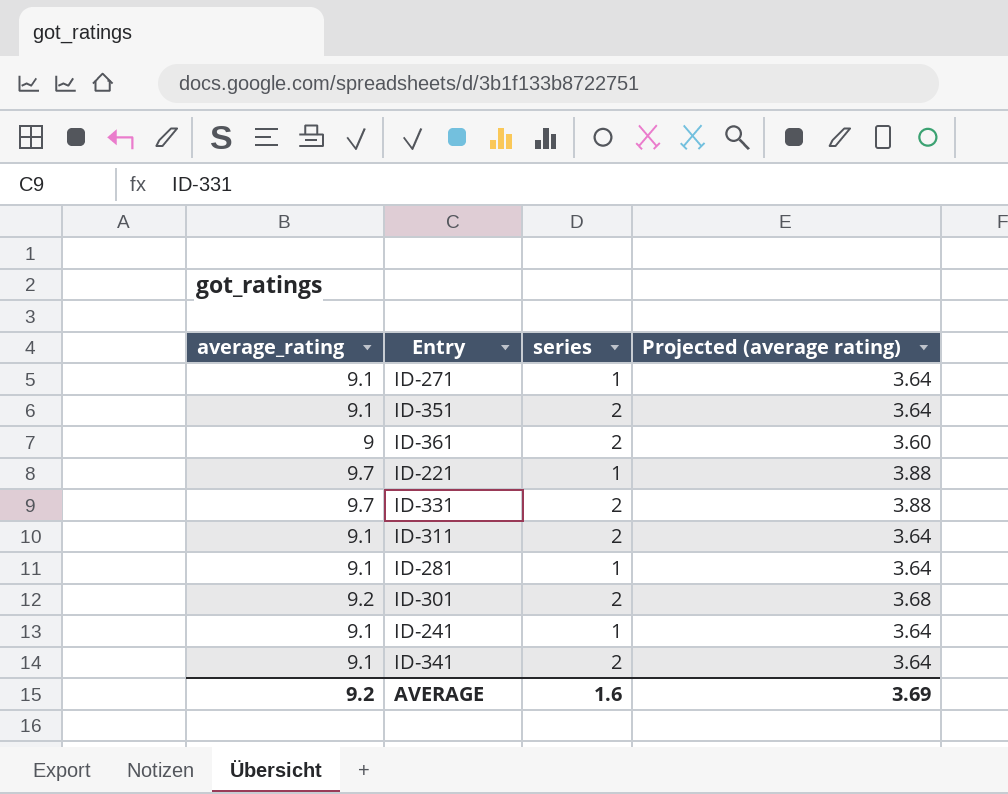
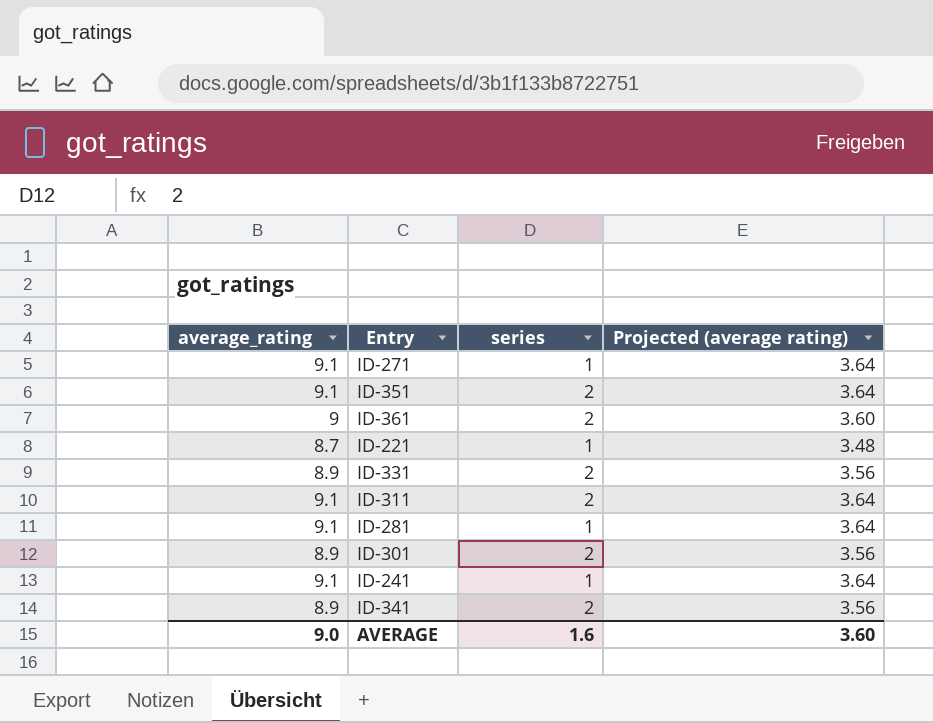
ID-221 | average_rating: 9.7 -> 8.7
ID-221 | Projected (average rating): 3.88 -> 3.48
ID-331 | average_rating: 9.7 -> 8.9
ID-331 | Projected (average rating): 3.88 -> 3.56
ID-301 | average_rating: 9.2 -> 8.9
ID-301 | Projected (average rating): 3.68 -> 3.56
ID-341 | average_rating: 9.1 -> 8.9
ID-341 | Projected (average rating): 3.64 -> 3.56
AVERAGE | average_rating: 9.2 -> 9.0
AVERAGE | Projected (average rating): 3.69 -> 3.60

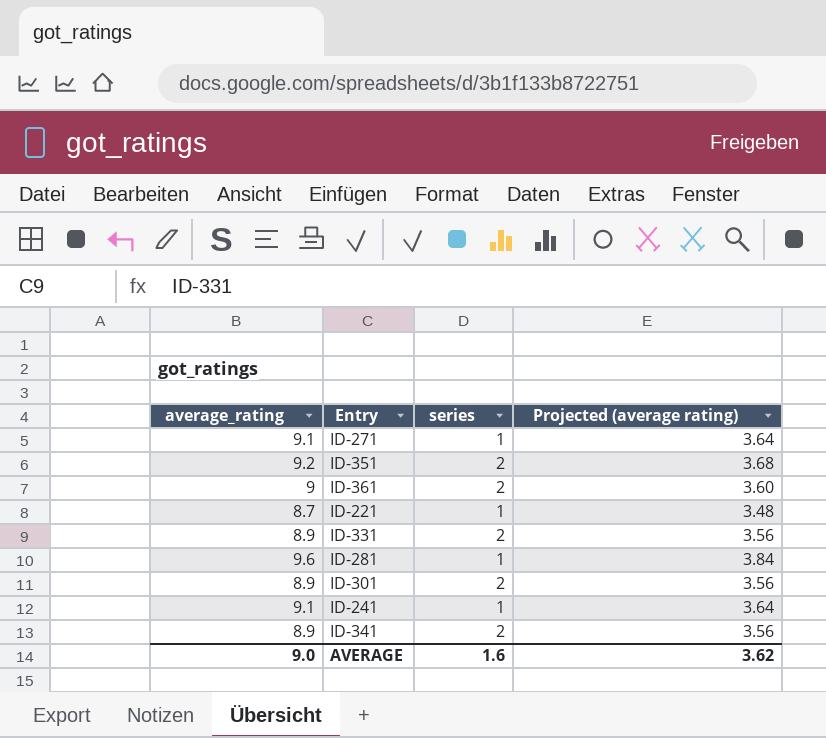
row ID-311: 9.1 | 2 | 3.64 -> none
ID-351 | average_rating: 9.1 -> 9.2
ID-351 | Projected (average rating): 3.64 -> 3.68
ID-281 | average_rating: 9.1 -> 9.6
ID-281 | Projected (average rating): 3.64 -> 3.84
AVERAGE | Projected (average rating): 3.60 -> 3.62

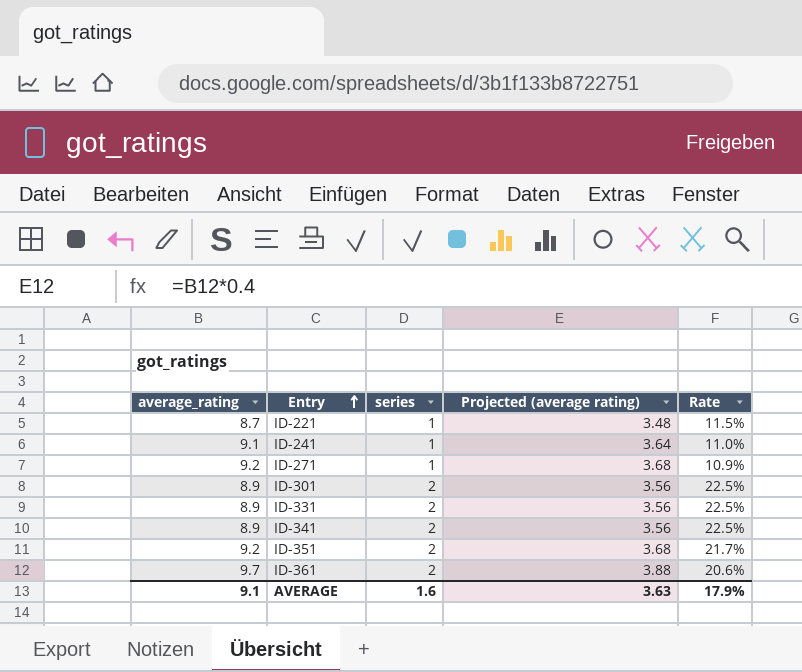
row order: none -> Entry ascending
column Rate | formula: none -> [series] / [average_rating]
row ID-281: 9.6 | 1 | 3.84 -> none
ID-271 | average_rating: 9.1 -> 9.2
ID-271 | Projected (average rating): 3.64 -> 3.68
ID-361 | average_rating: 9 -> 9.7
ID-361 | Projected (average rating): 3.60 -> 3.88
AVERAGE | average_rating: 9.0 -> 9.1
AVERAGE | Projected (average rating): 3.62 -> 3.63

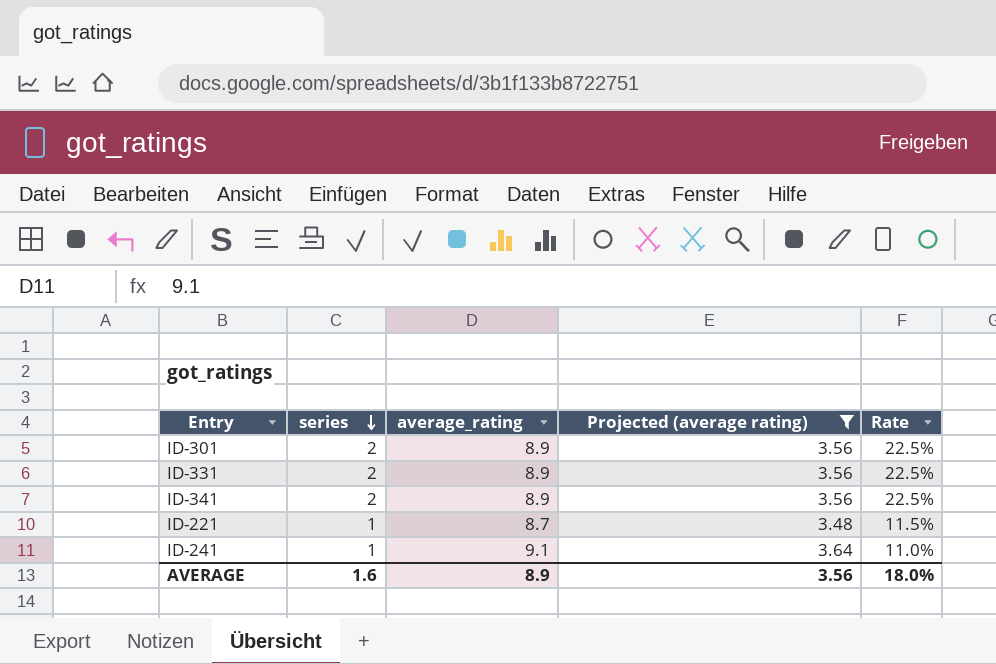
filter: none -> Projected (average rating) <= 3.64
row order: Entry ascending -> series descending
column average_rating | position: 1 -> 3
AVERAGE | average_rating: 9.1 -> 8.9
AVERAGE | Projected (average rating): 3.63 -> 3.56
AVERAGE | Rate: 17.9% -> 18.0%

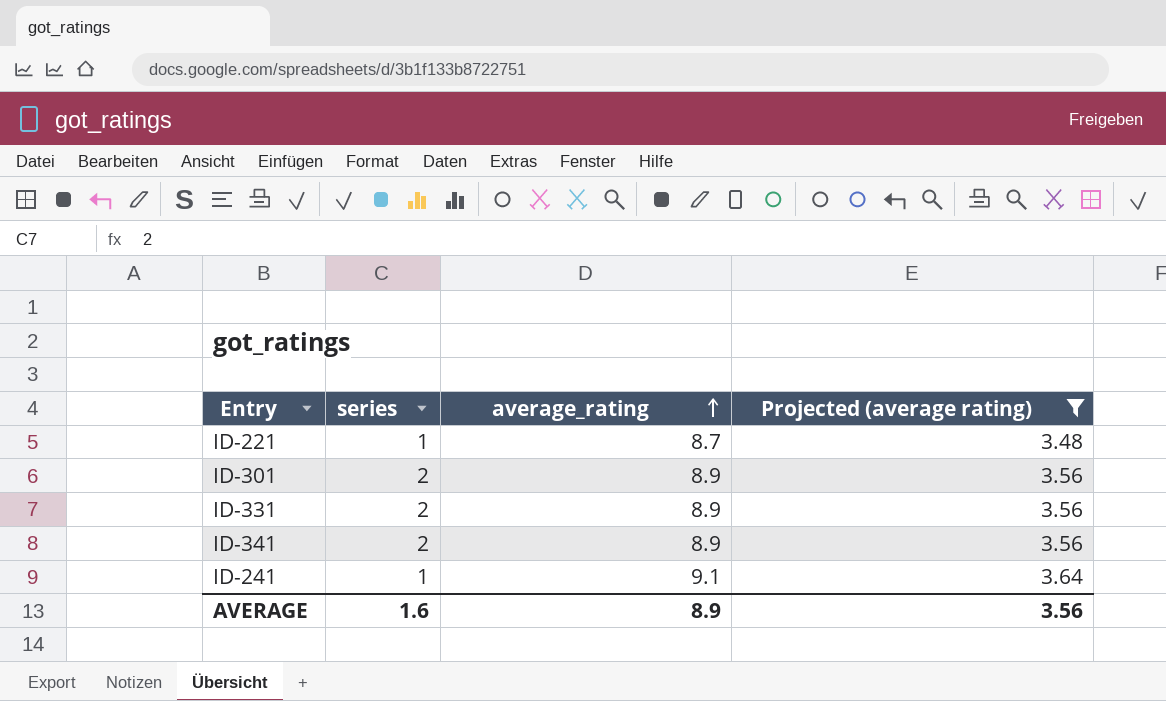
row order: series descending -> average_rating ascending
column Rate | formula: [series] / [average_rating] -> none

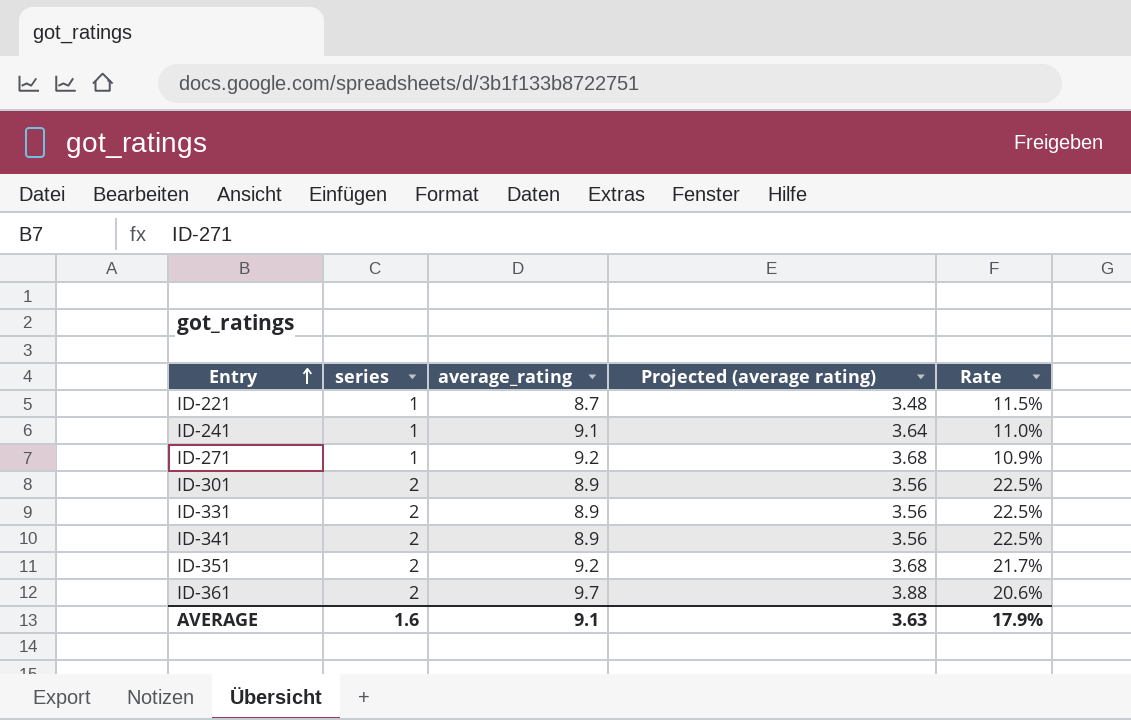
filter: Projected (average rating) <= 3.64 -> none
row order: average_rating ascending -> Entry ascending
column Rate | formula: none -> [series] / [average_rating]
AVERAGE | average_rating: 8.9 -> 9.1
AVERAGE | Projected (average rating): 3.56 -> 3.63

